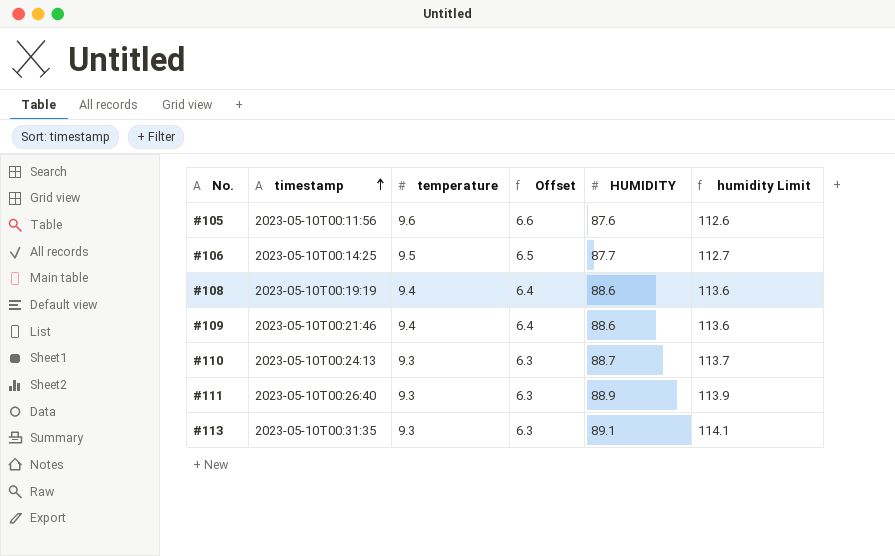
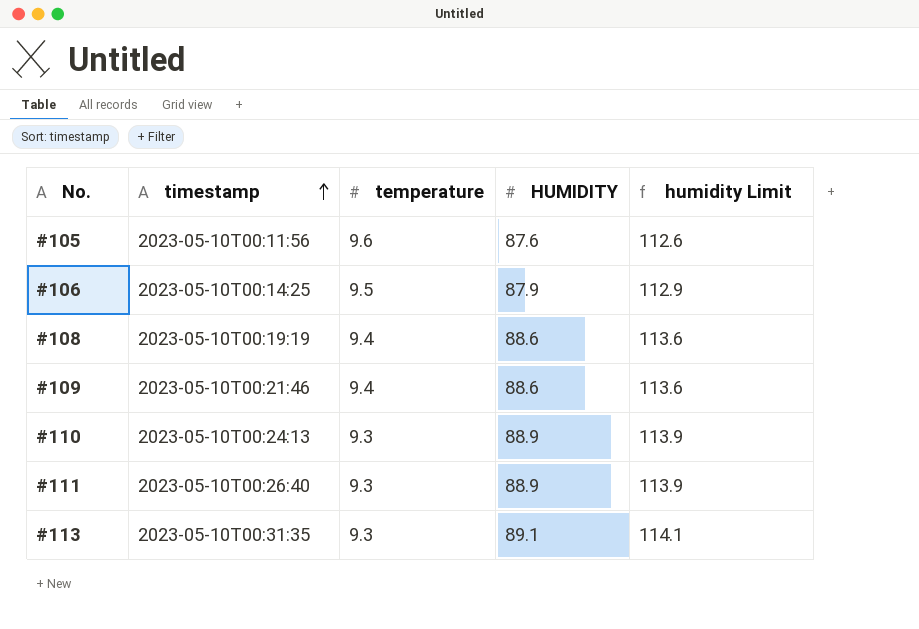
column Offset | formula: [temperature] - 3 -> none
#106 | HUMIDITY: 87.7 -> 87.9
#106 | humidity Limit: 112.7 -> 112.9
#110 | HUMIDITY: 88.7 -> 88.9
#110 | humidity Limit: 113.7 -> 113.9

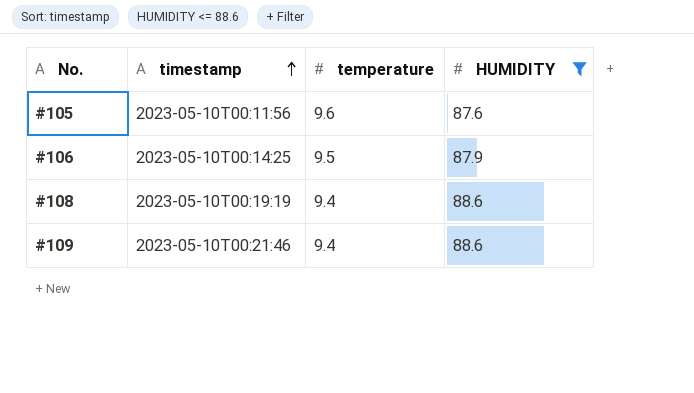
filter: none -> HUMIDITY <= 88.6
column humidity Limit | formula: [HUMIDITY] + 25 -> none

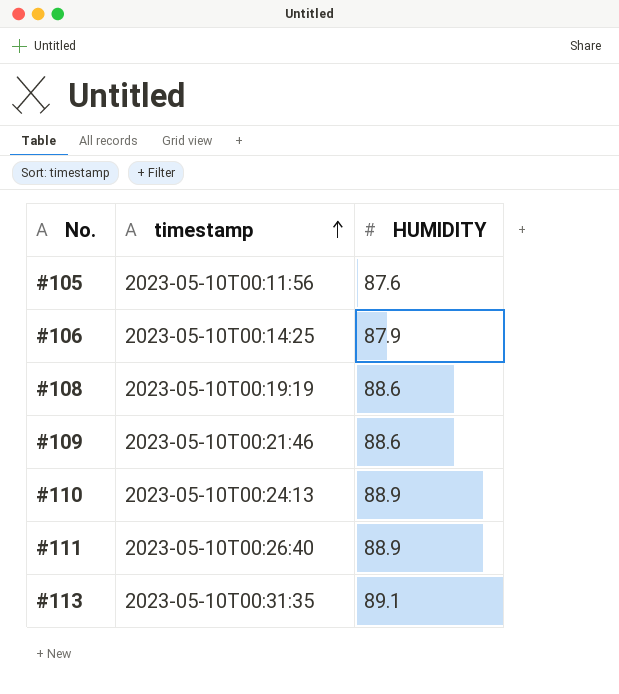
filter: HUMIDITY <= 88.6 -> none
column temperature | position: 3 -> none

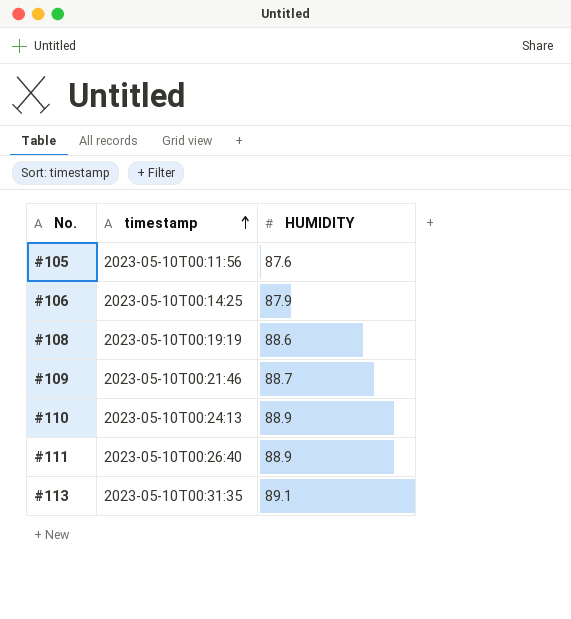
#109 | HUMIDITY: 88.6 -> 88.7

